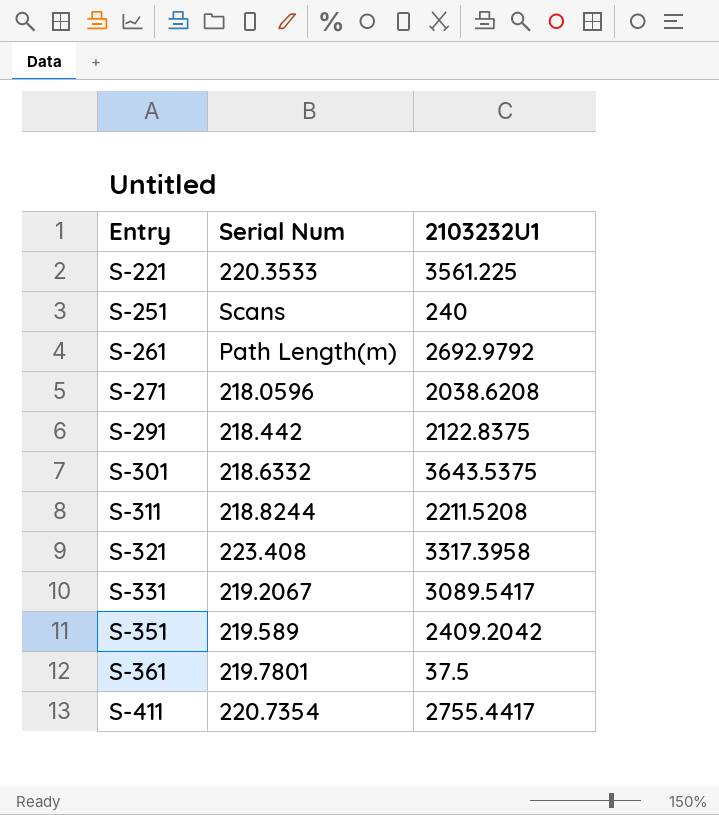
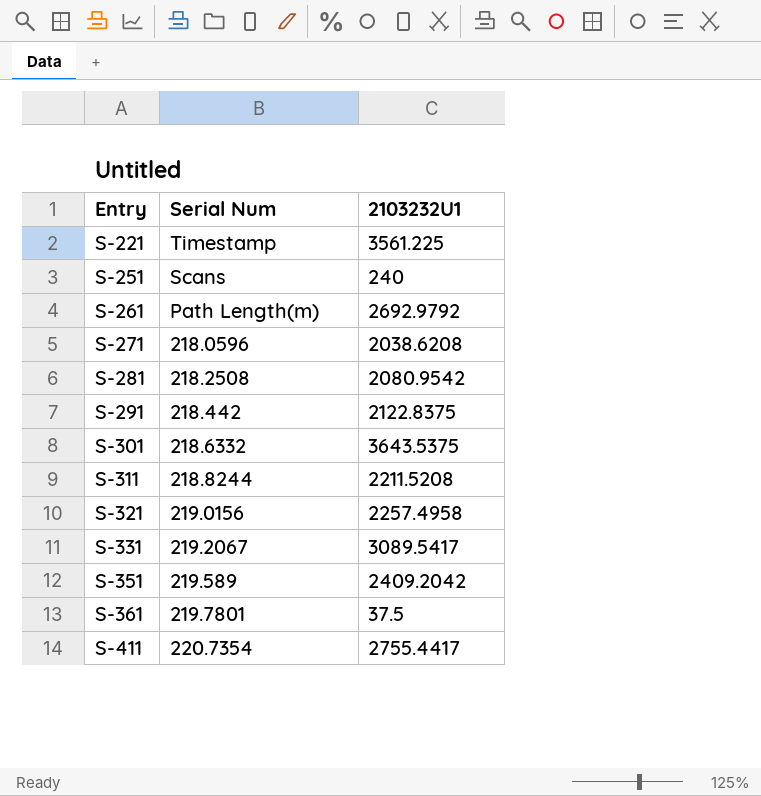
S-221 | Serial Num: 220.3533 -> Timestamp
row S-281: none -> 218.2508 | 2080.9542
S-321 | Serial Num: 223.408 -> 219.0156
S-321 | 2103232U1: 3317.3958 -> 2257.4958

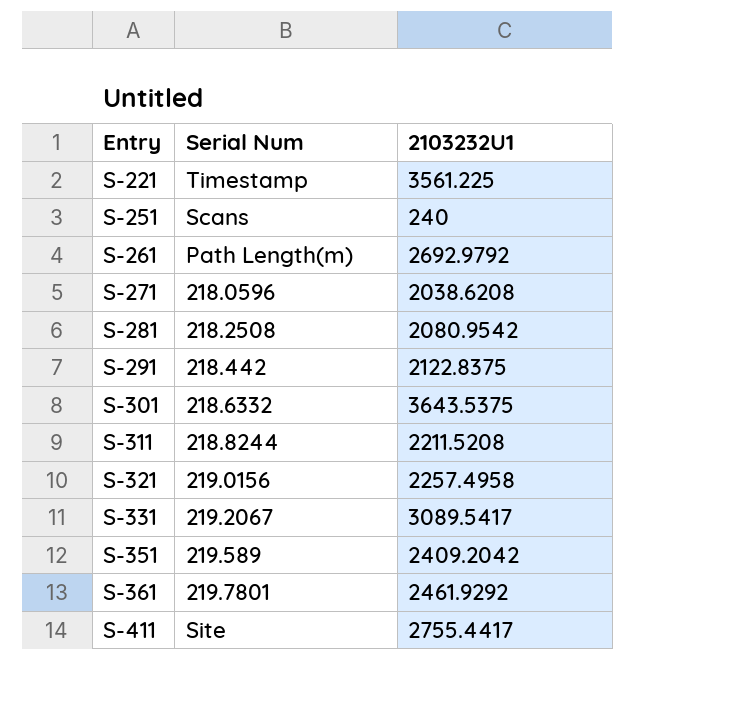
S-361 | 2103232U1: 37.5 -> 2461.9292
S-411 | Serial Num: 220.7354 -> Site

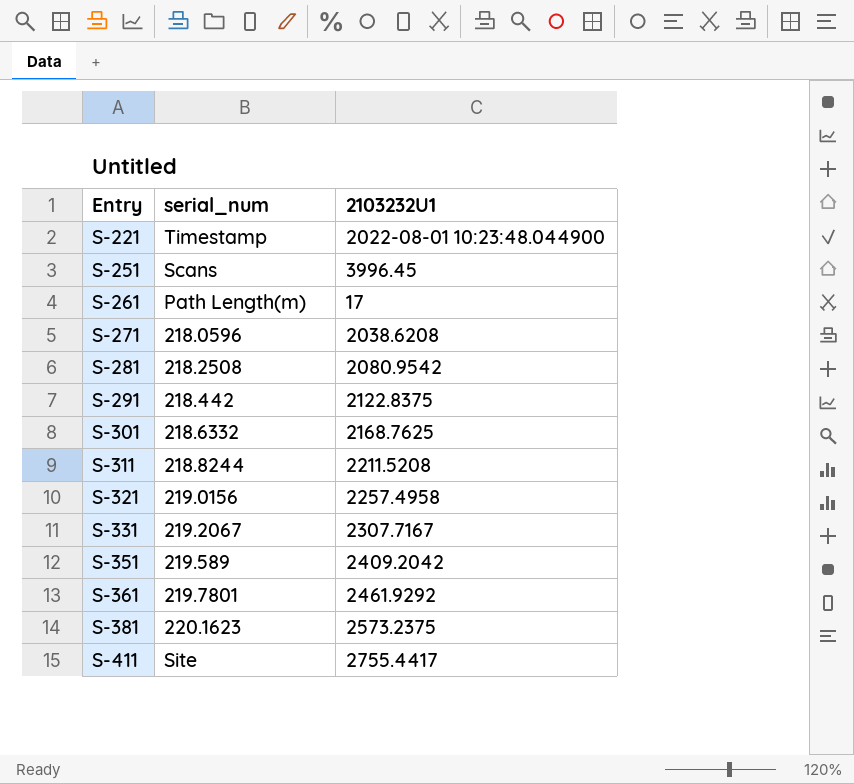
column name: Serial Num -> serial_num
S-221 | 2103232U1: 3561.225 -> 2022-08-01 10:23:48.044900
S-251 | 2103232U1: 240 -> 3996.45
S-261 | 2103232U1: 2692.9792 -> 17
S-301 | 2103232U1: 3643.5375 -> 2168.7625
S-331 | 2103232U1: 3089.5417 -> 2307.7167
row S-381: none -> 220.1623 | 2573.2375

